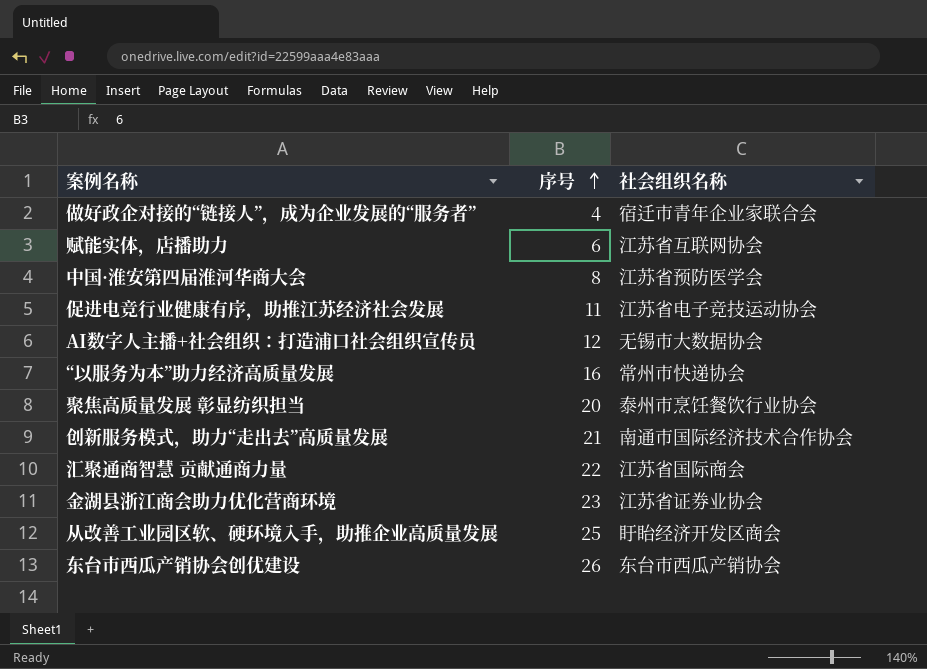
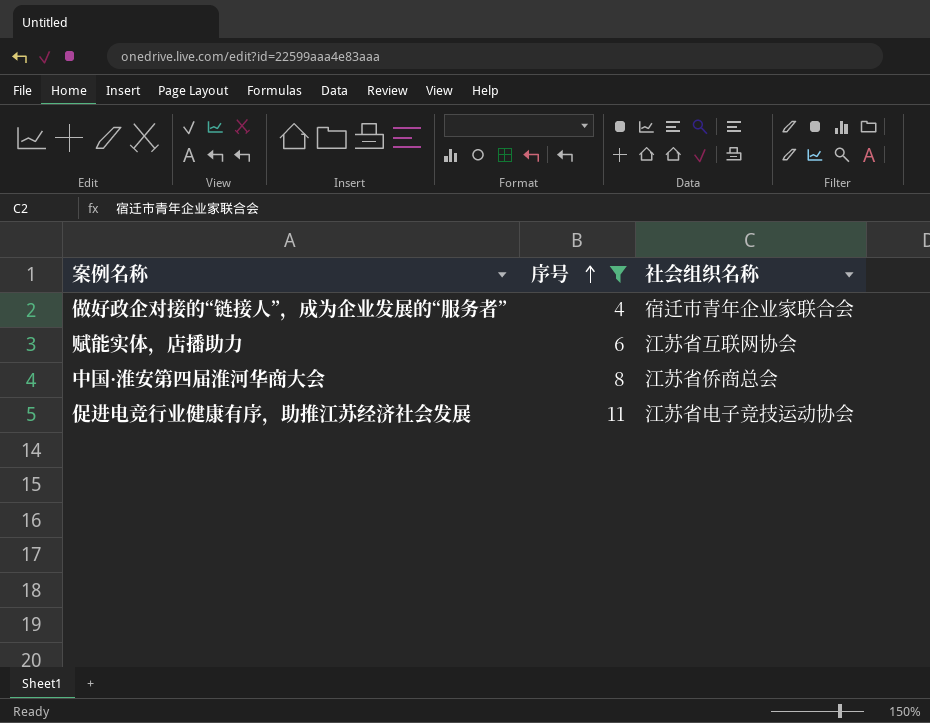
filter: none -> 序号 <= 11
中国·淮安第四届淮河华商大会 | 社会组织名称: 江苏省预防医学会 -> 江苏省侨商总会

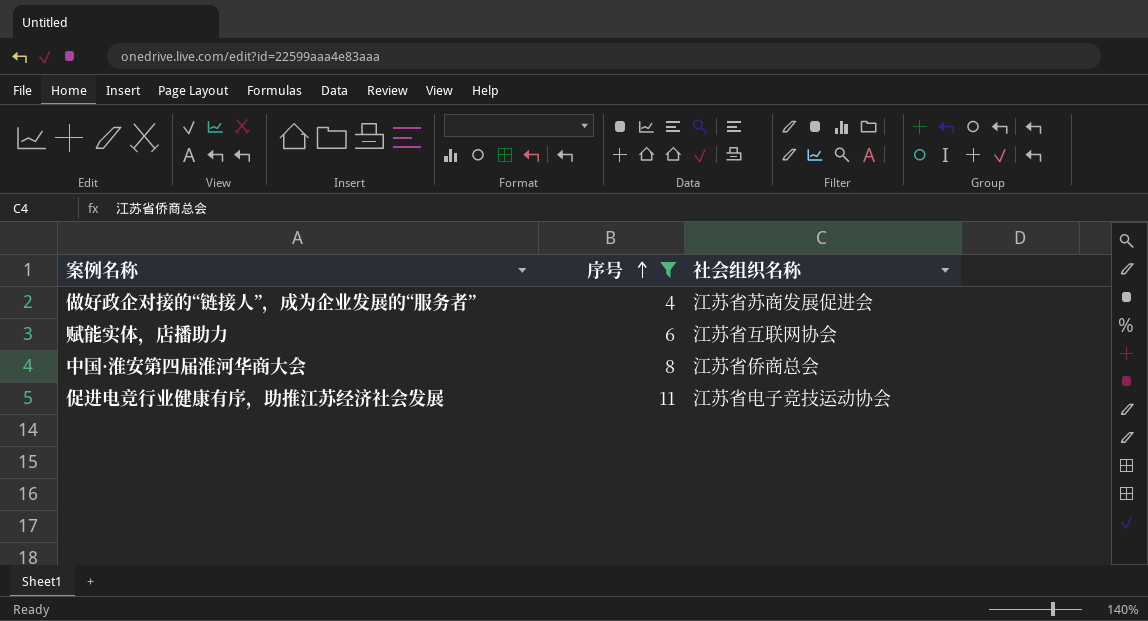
做好政企对接的“链接人”，成为企业发展的“服务者” | 社会组织名称: 宿迁市青年企业家联合会 -> 江苏省苏商发展促进会

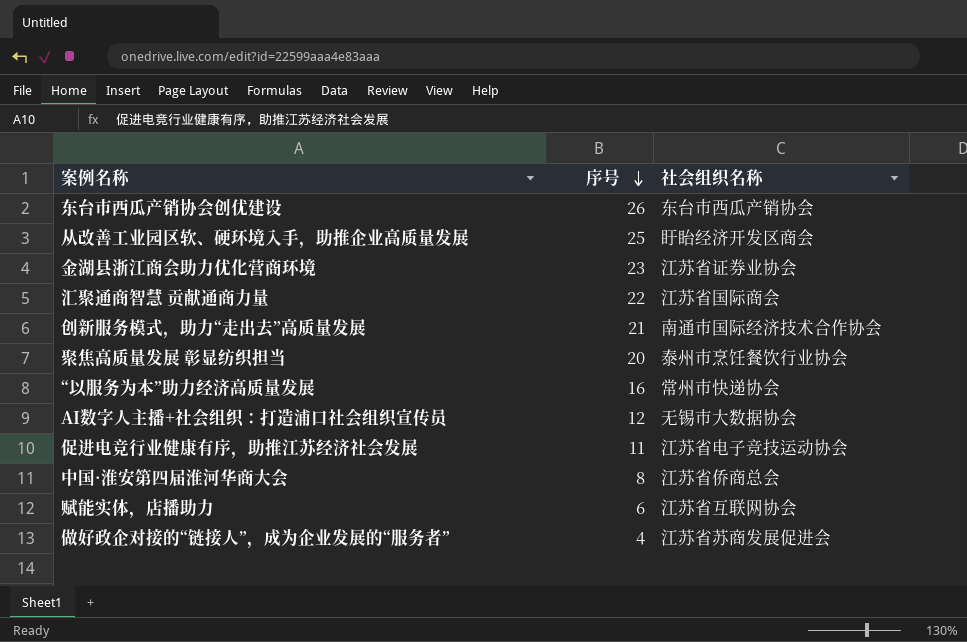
filter: 序号 <= 11 -> none
row order: 序号 ascending -> 序号 descending

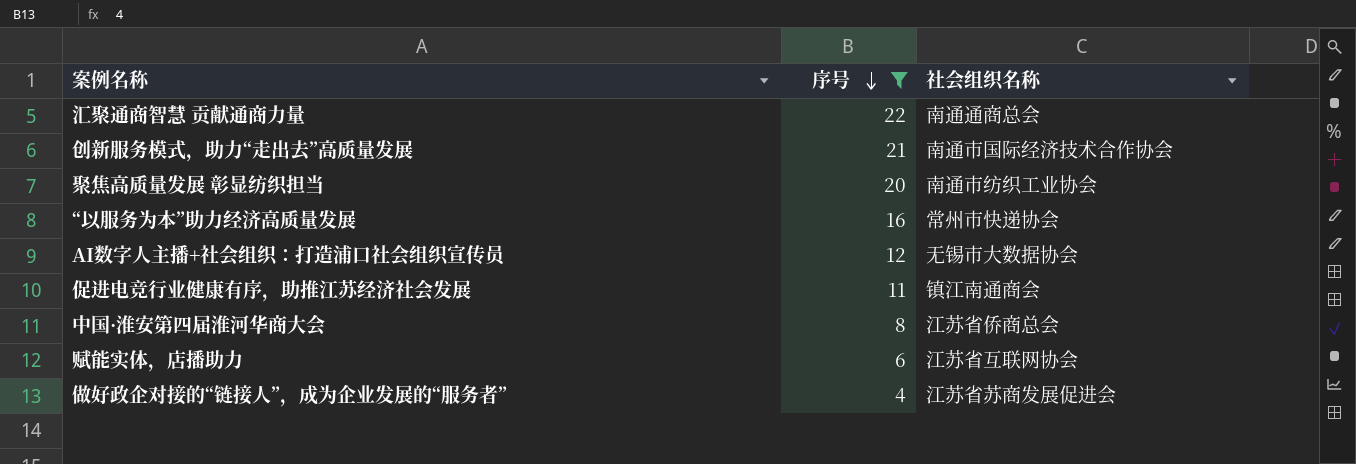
filter: none -> 序号 <= 22
汇聚通商智慧 贡献通商力量 | 社会组织名称: 江苏省国际商会 -> 南通通商总会
聚焦高质量发展 彰显纺织担当 | 社会组织名称: 泰州市烹饪餐饮行业协会 -> 南通市纺织工业协会
促进电竞行业健康有序，助推江苏经济社会发展 | 社会组织名称: 江苏省电子竞技运动协会 -> 镇江南通商会

